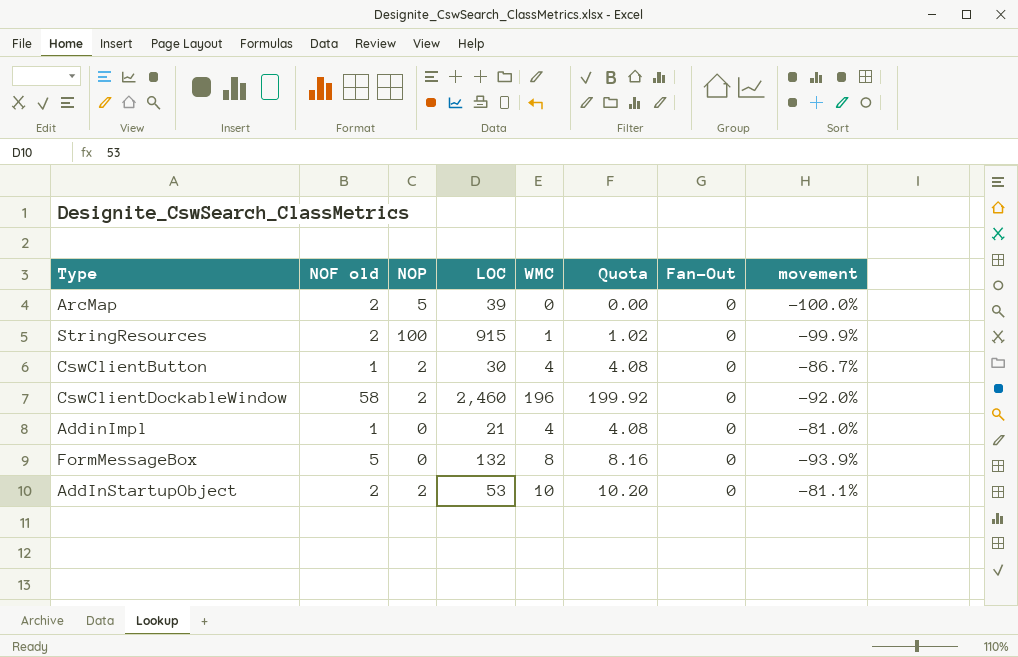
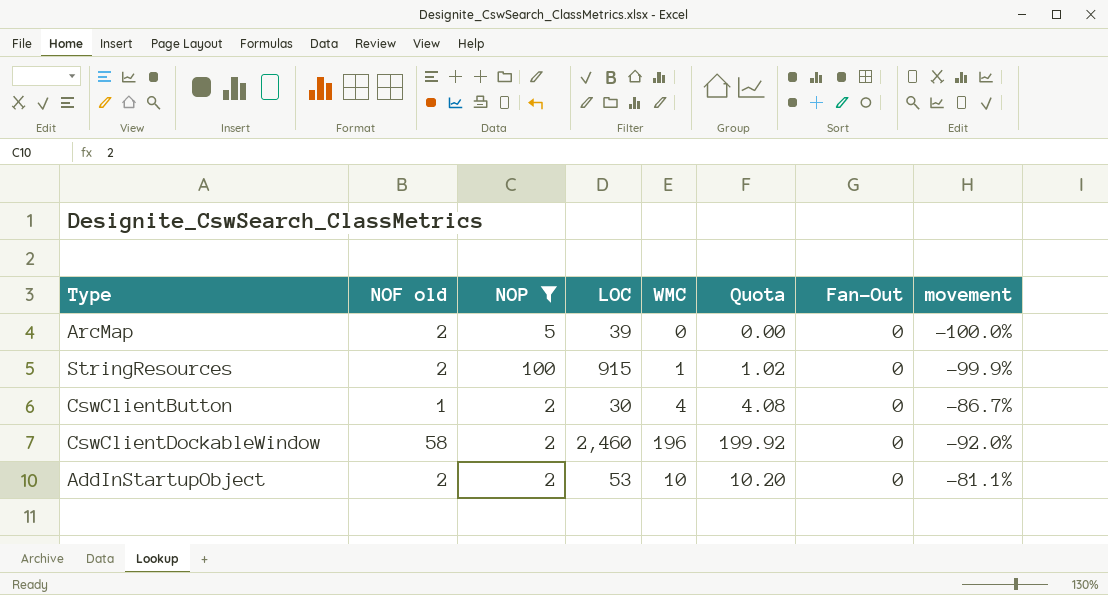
filter: none -> NOP != 0

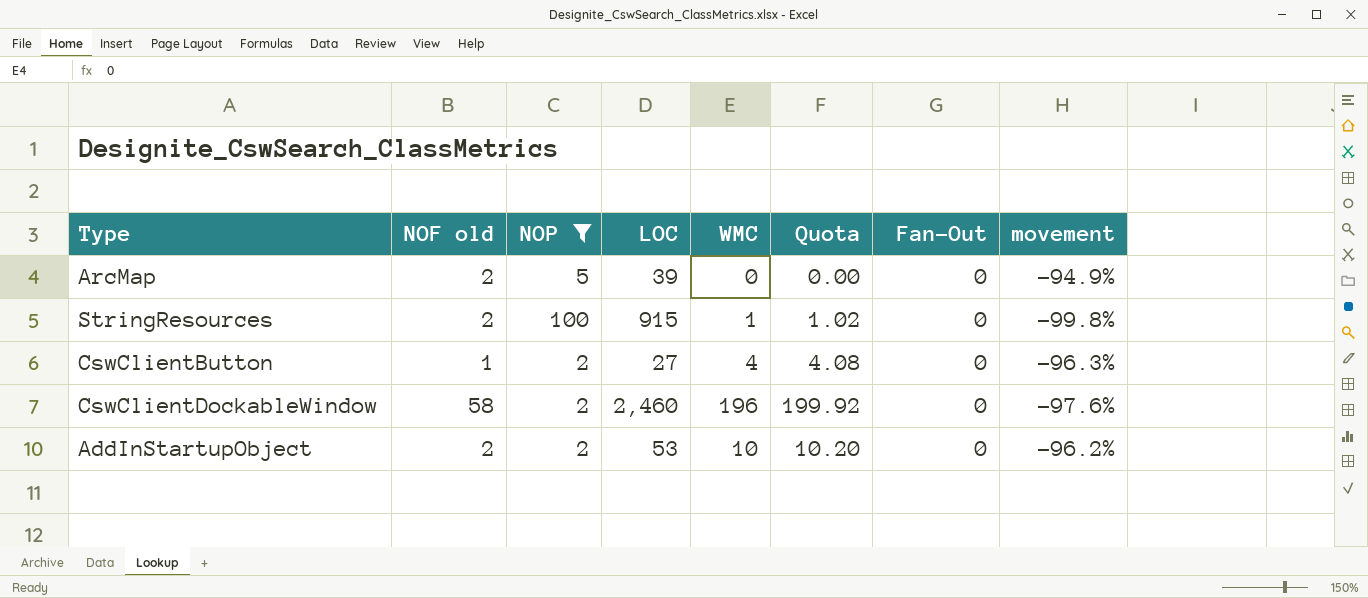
column movement | formula: ([WMC] - [LOC]) / [LOC] -> ([NOF old] - [LOC]) / [LOC]
CswClientButton | LOC: 30 -> 27

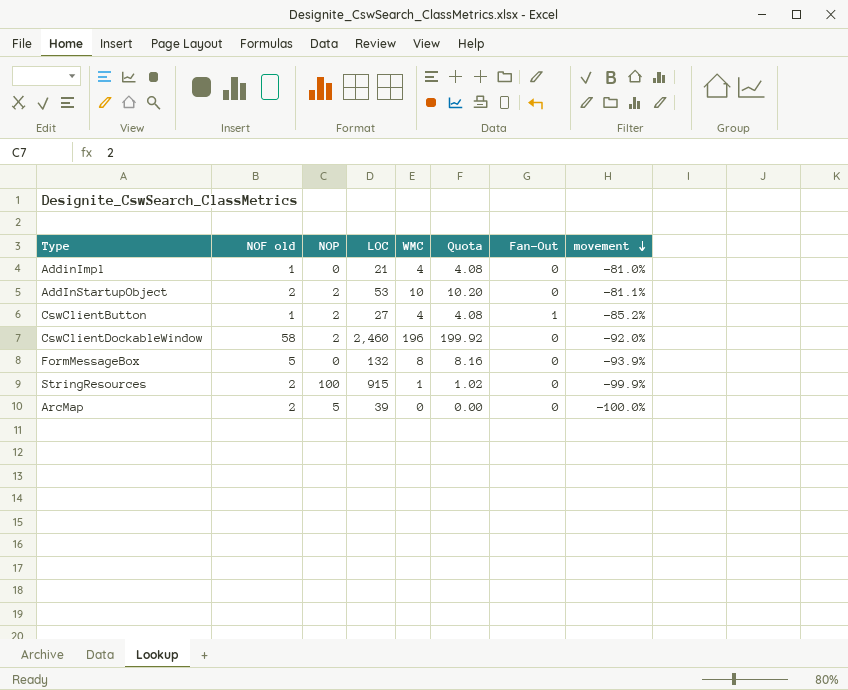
filter: NOP != 0 -> none
row order: none -> movement descending
column movement | formula: ([NOF old] - [LOC]) / [LOC] -> ([WMC] - [LOC]) / [LOC]
CswClientButton | Fan-Out: 0 -> 1

